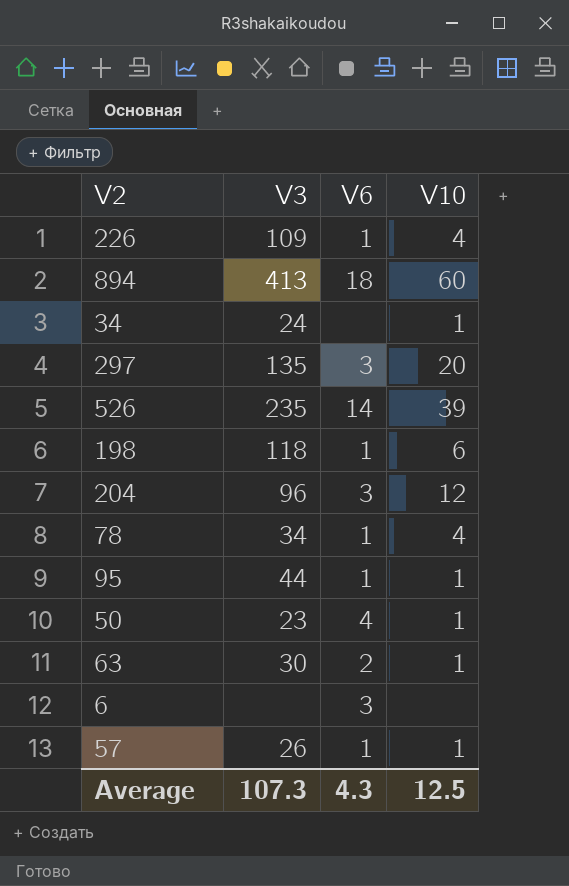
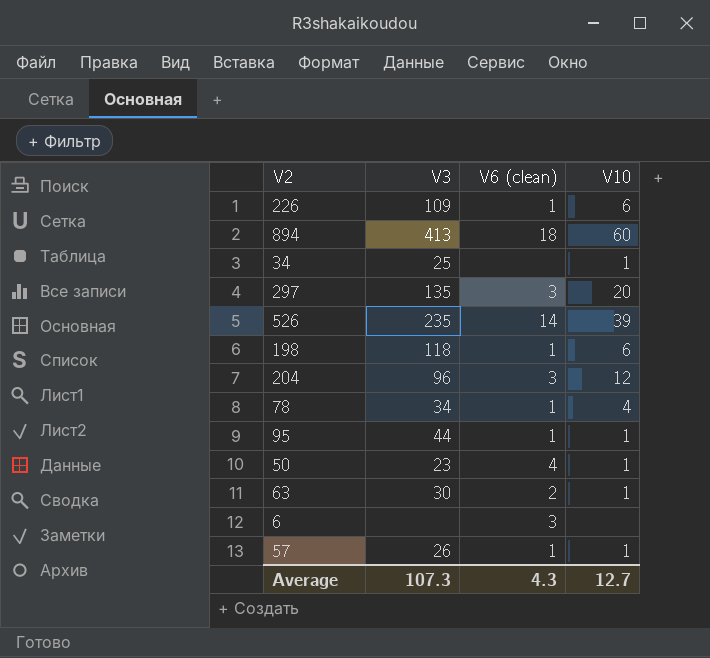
column name: V6 -> V6 (clean)
226 | V10: 4 -> 6
34 | V3: 24 -> 25
Average | V10: 12.5 -> 12.7

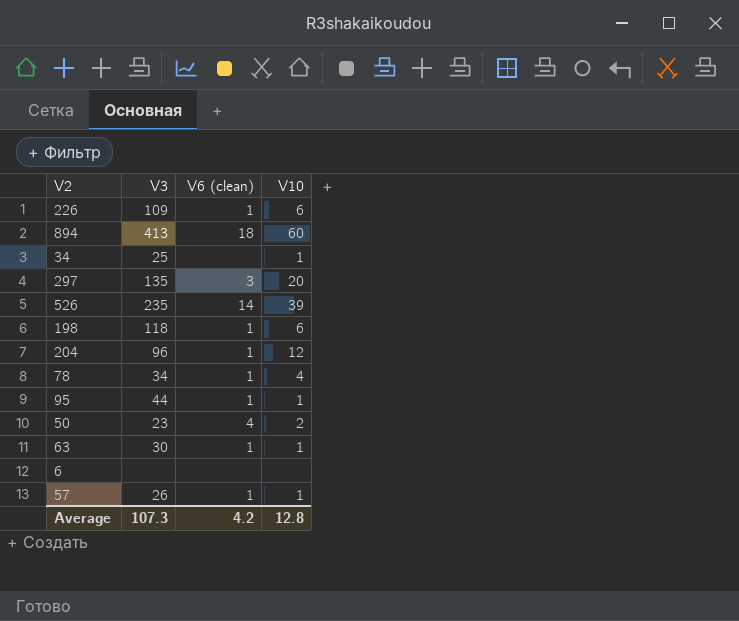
204 | V6 (clean): 3 -> 1
50 | V10: 1 -> 2
63 | V6 (clean): 2 -> 1
6 | V6 (clean): 3 -> none
Average | V6 (clean): 4.3 -> 4.2
Average | V10: 12.7 -> 12.8

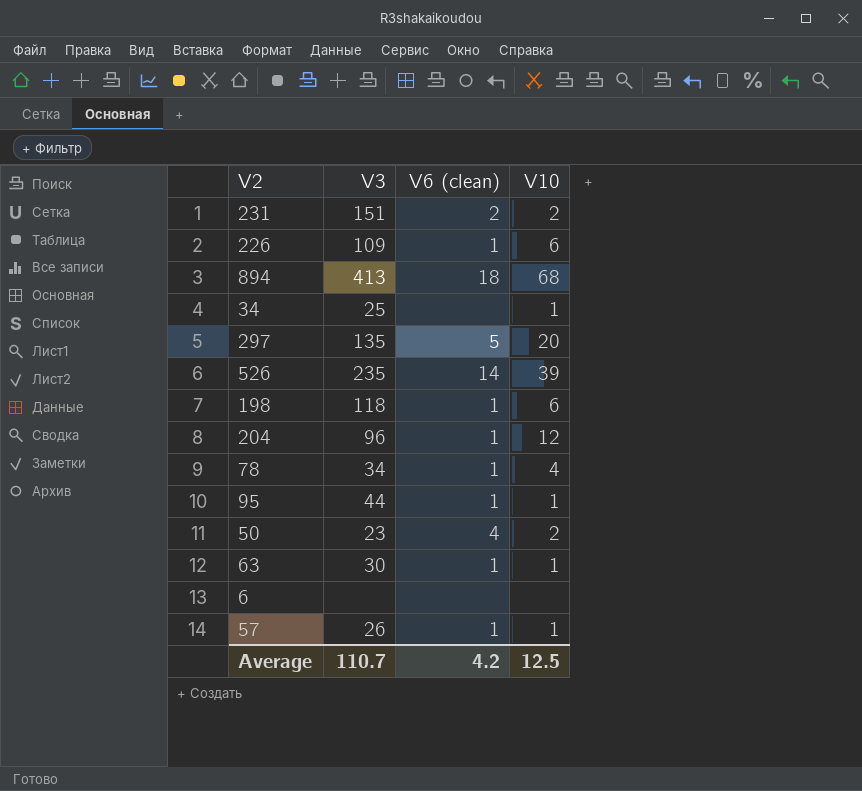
row 231: none -> 151 | 2 | 2
894 | V10: 60 -> 68
297 | V6 (clean): 3 -> 5
Average | V3: 107.3 -> 110.7
Average | V10: 12.8 -> 12.5

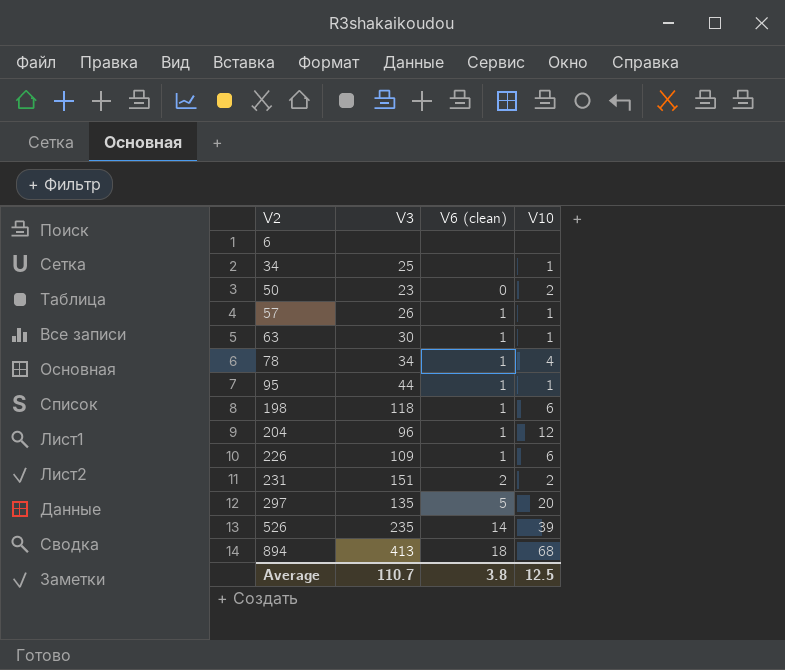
row order: none -> V2 ascending
50 | V6 (clean): 4 -> 0
Average | V6 (clean): 4.2 -> 3.8

